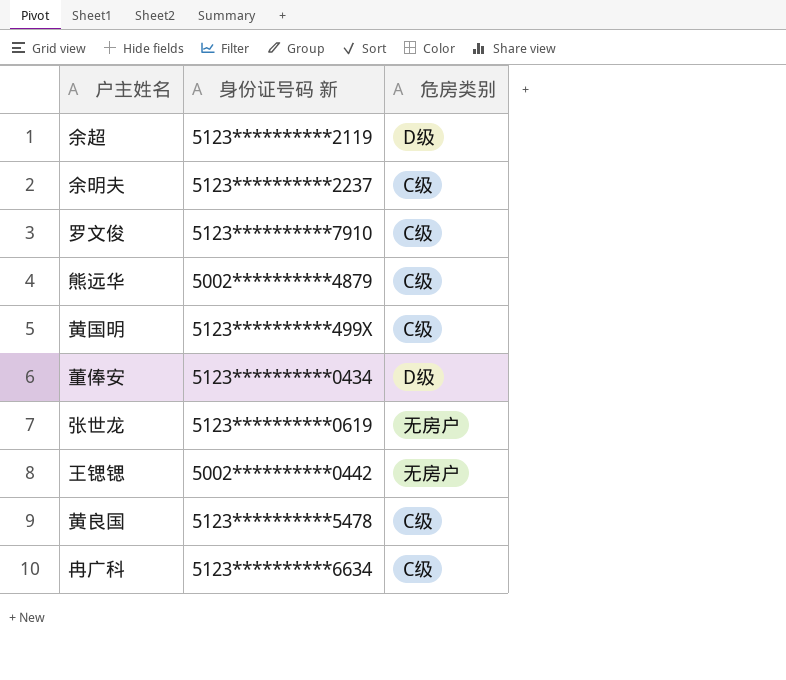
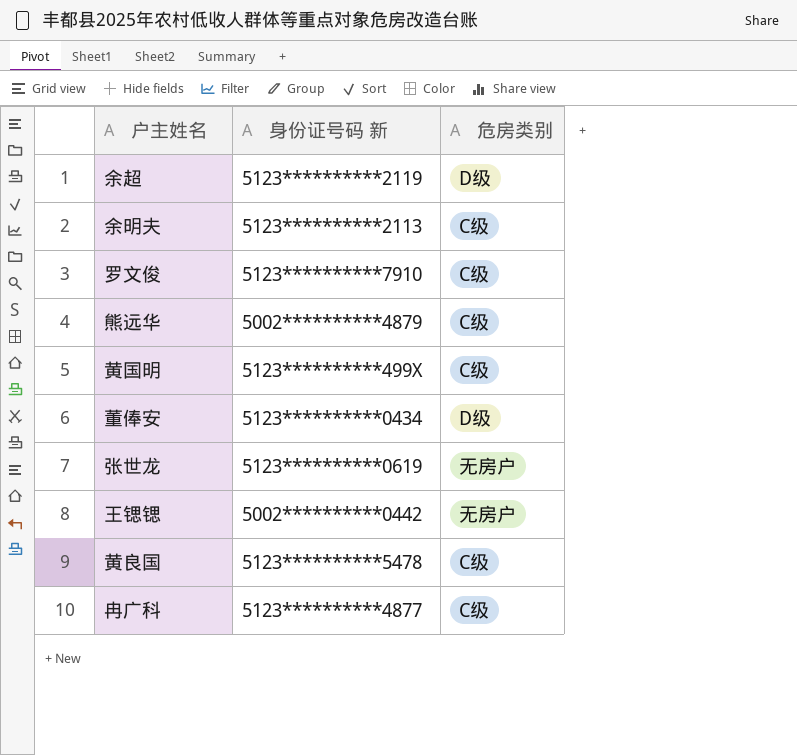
余明夫 | 身份证号码 新: 5123**********2237 -> 5123**********2113
冉广科 | 身份证号码 新: 5123**********6634 -> 5123**********4877

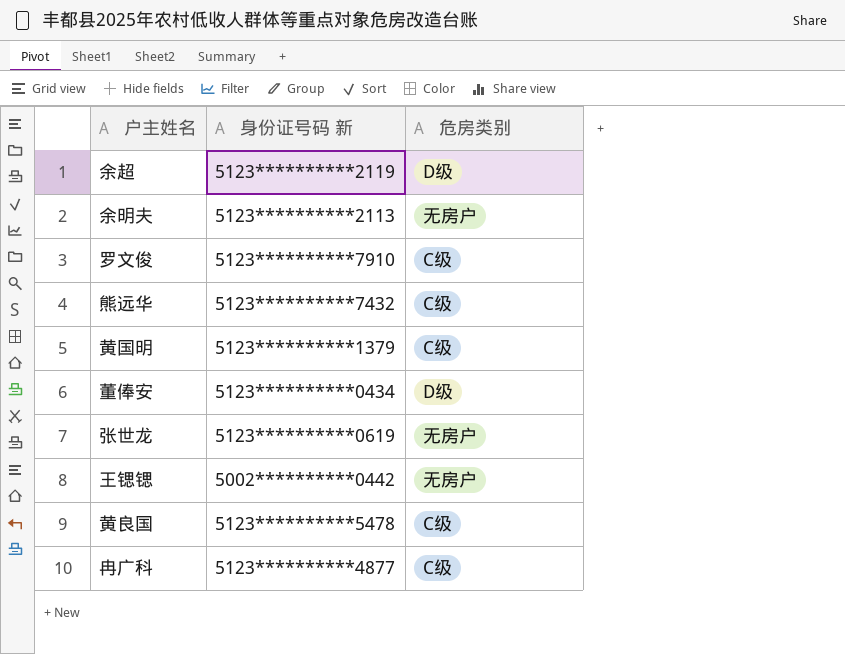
余明夫 | 危房类别: C级 -> 无房户
熊远华 | 身份证号码 新: 5002**********4879 -> 5123**********7432
黄国明 | 身份证号码 新: 5123**********499X -> 5123**********1379

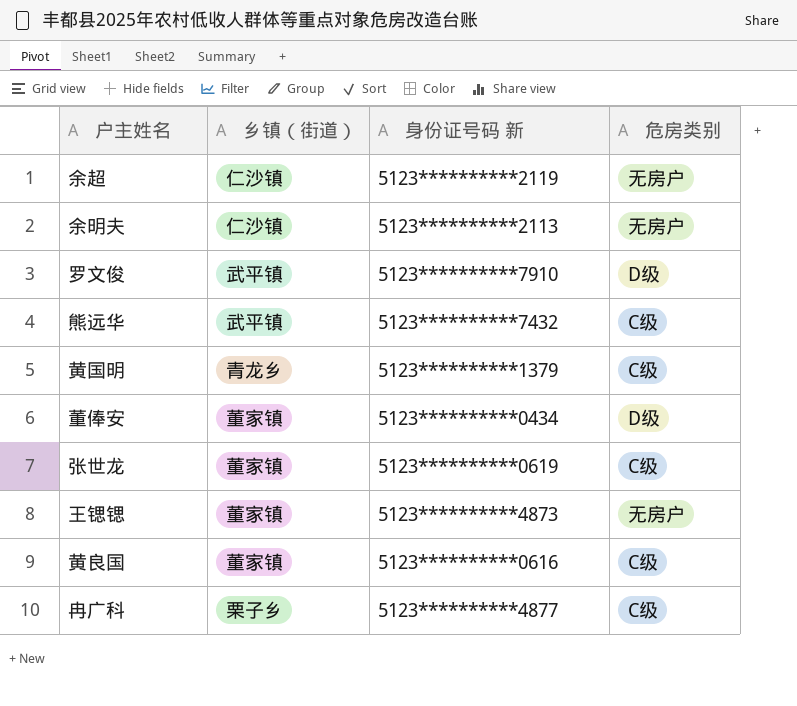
column 乡镇（街道） | position: none -> 2
余超 | 危房类别: D级 -> 无房户
罗文俊 | 危房类别: C级 -> D级
张世龙 | 危房类别: 无房户 -> C级
王锶锶 | 身份证号码 新: 5002**********0442 -> 5123**********4873
黄良国 | 身份证号码 新: 5123**********5478 -> 5123**********0616

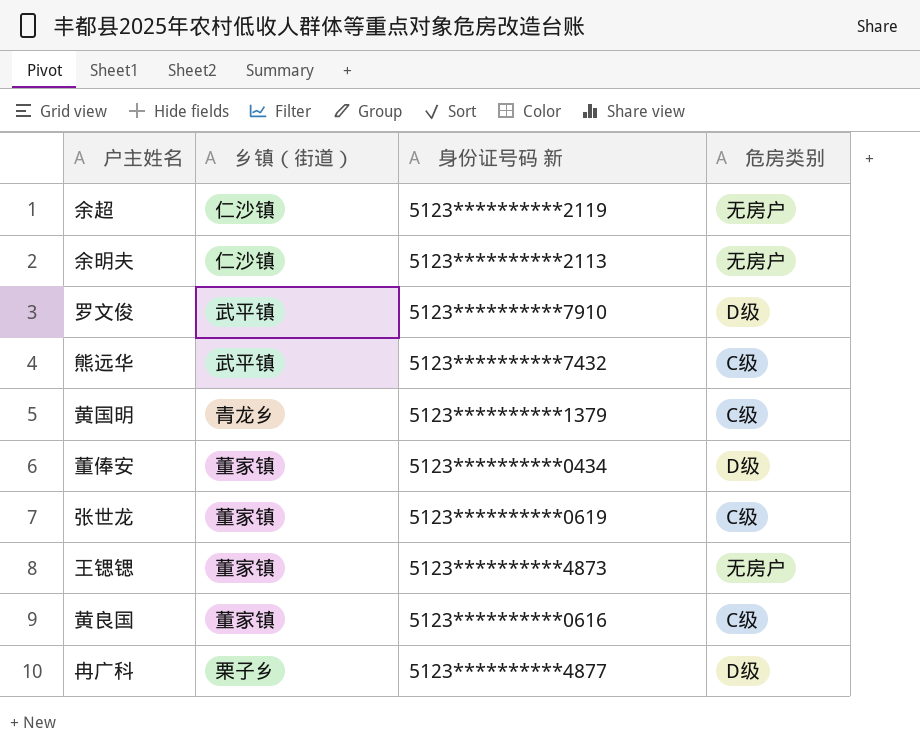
冉广科 | 危房类别: C级 -> D级

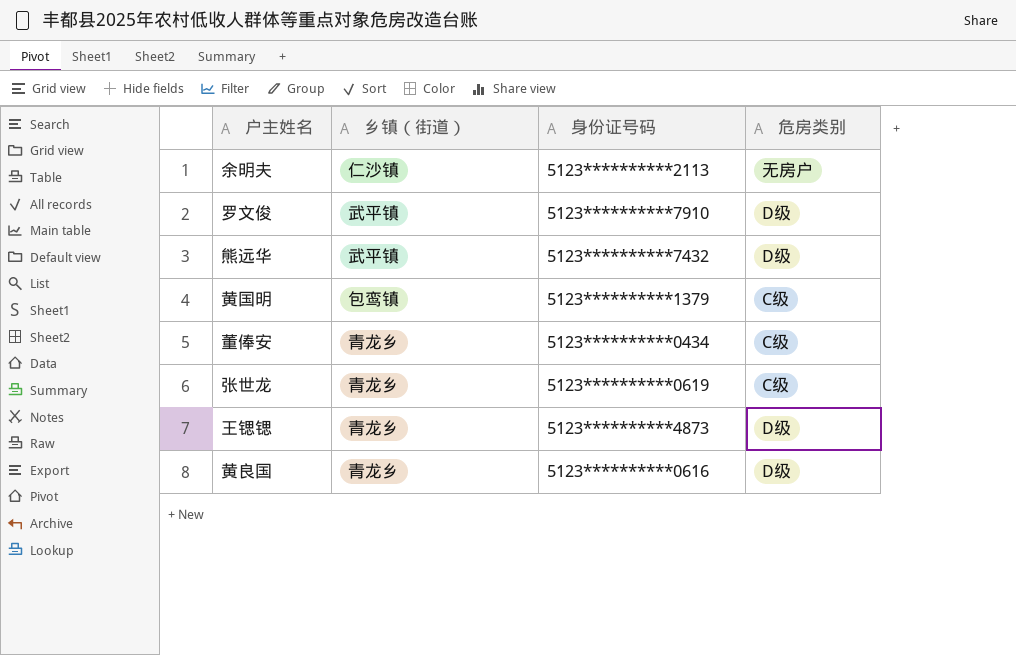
column name: 身份证号码 新 -> 身份证号码
row 余超: 仁沙镇 | 5123**********2119 | 无房户 -> none
row 冉广科: 栗子乡 | 5123**********4877 | D级 -> none
熊远华 | 危房类别: C级 -> D级
黄国明 | 乡镇（街道）: 青龙乡 -> 包鸾镇
董俸安 | 乡镇（街道）: 董家镇 -> 青龙乡
董俸安 | 危房类别: D级 -> C级
张世龙 | 乡镇（街道）: 董家镇 -> 青龙乡
王锶锶 | 乡镇（街道）: 董家镇 -> 青龙乡
王锶锶 | 危房类别: 无房户 -> D级
黄良国 | 乡镇（街道）: 董家镇 -> 青龙乡
黄良国 | 危房类别: C级 -> D级

